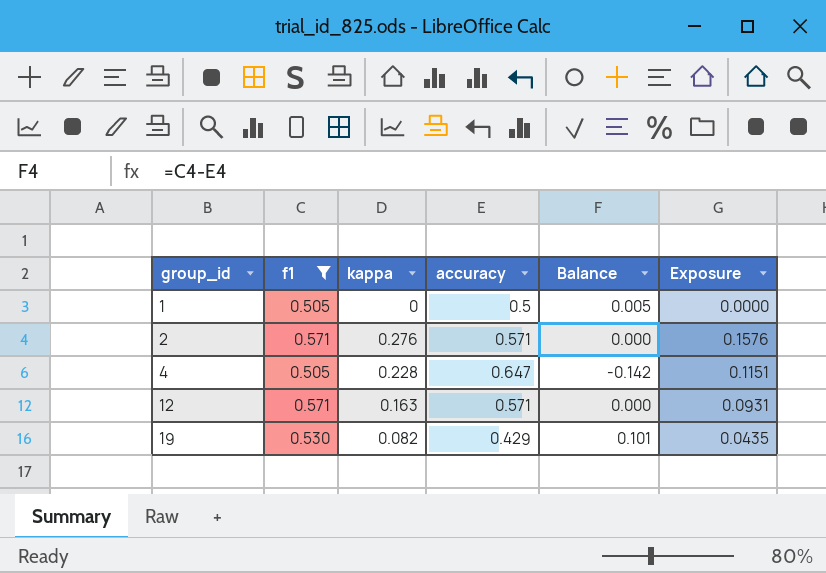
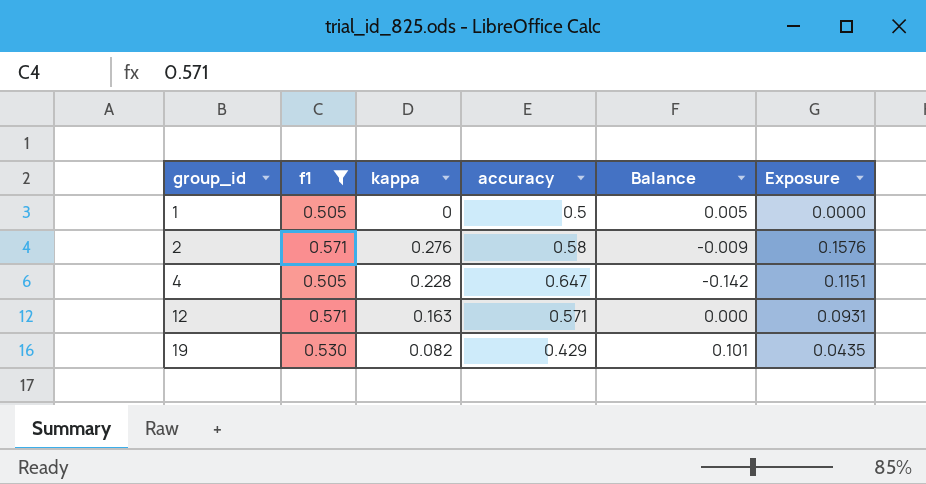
2 | accuracy: 0.571 -> 0.58
2 | Balance: 0.000 -> -0.009

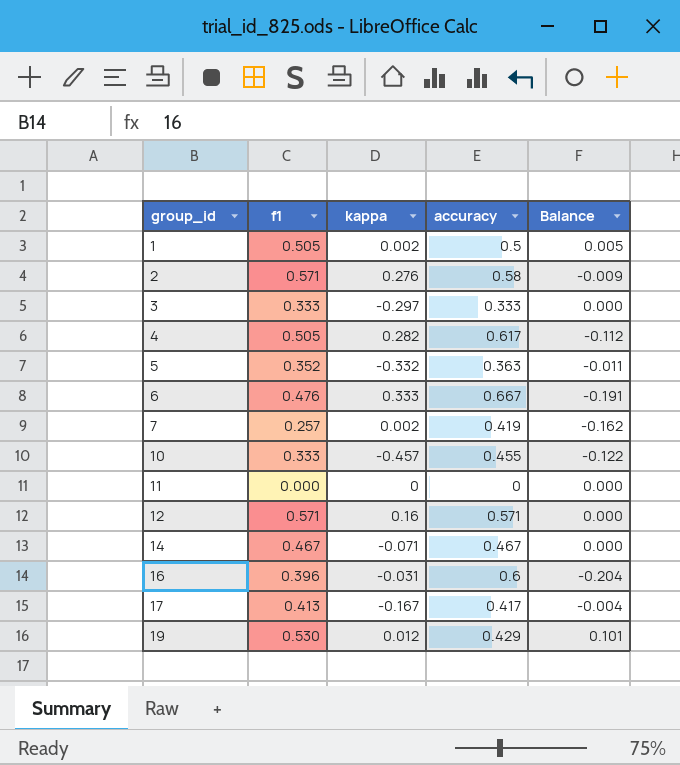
filter: f1 >= 0.505 -> none
column Exposure | formula: [f1] * [kappa] -> none
1 | kappa: 0 -> 0.002
4 | kappa: 0.228 -> 0.282
4 | accuracy: 0.647 -> 0.617
4 | Balance: -0.142 -> -0.112
12 | kappa: 0.163 -> 0.16
19 | kappa: 0.082 -> 0.012

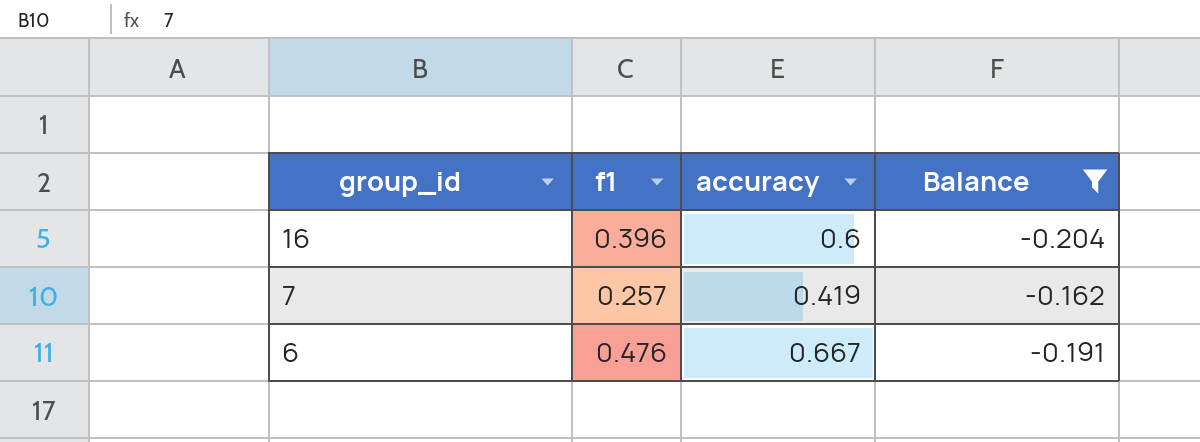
filter: none -> Balance <= -0.162
row order: group_id ascending -> group_id descending
column kappa | position: 3 -> none

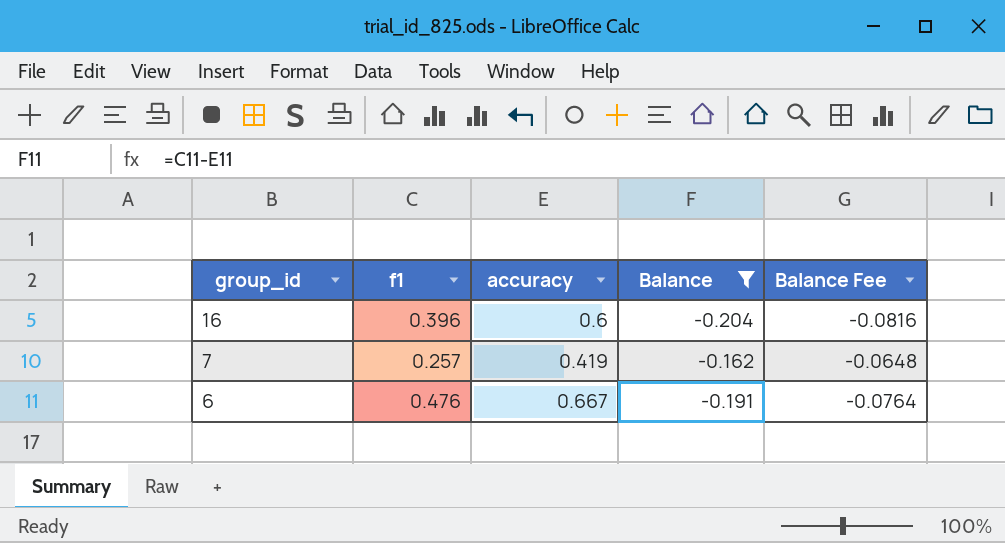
column Balance Fee | formula: none -> [Balance] * 0.4

